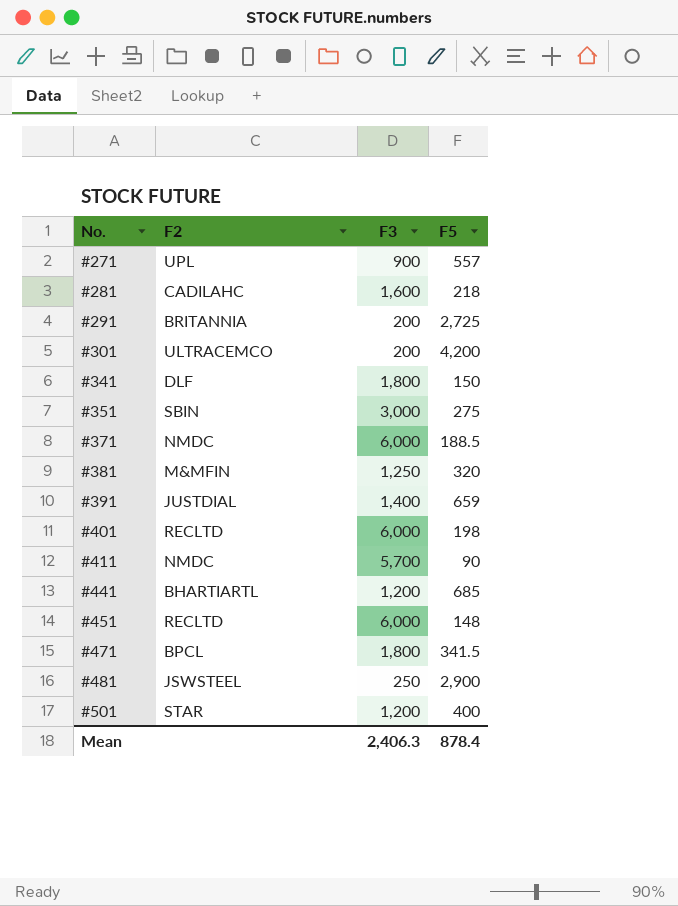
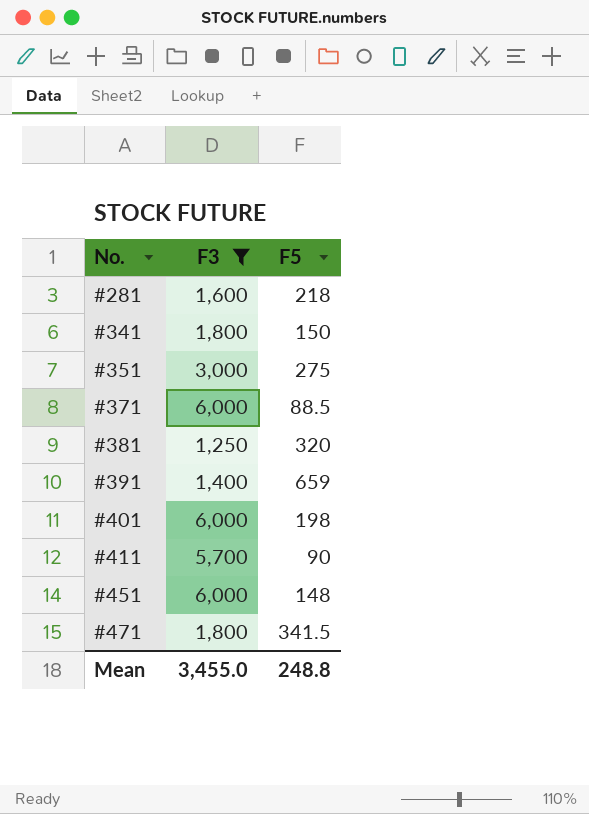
filter: none -> F3 >= 1,250
column F2 | position: 2 -> none
#371 | F5: 188.5 -> 88.5
Mean | F3: 2,406.3 -> 3,455.0
Mean | F5: 878.4 -> 248.8

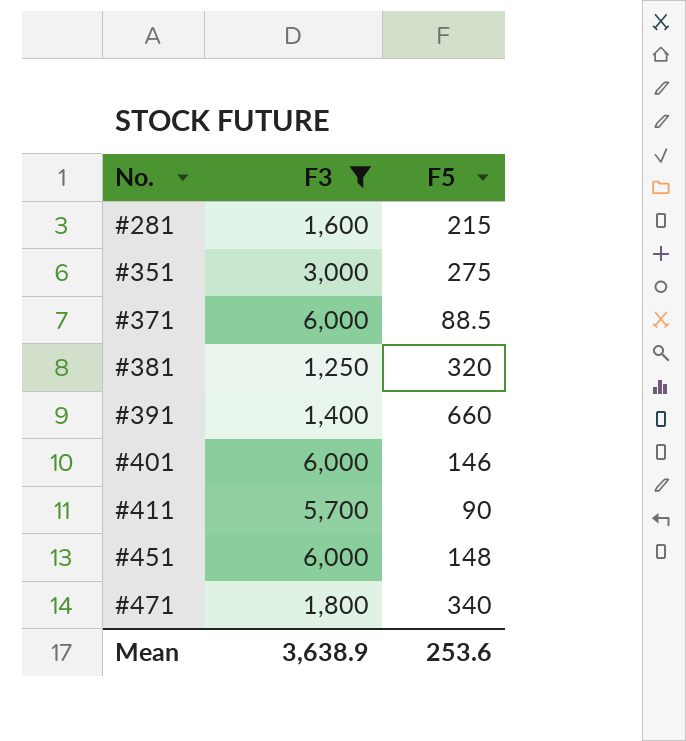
row #341: 1,800 | 150 -> none
#281 | F5: 218 -> 215
#391 | F5: 659 -> 660
#401 | F5: 198 -> 146
#471 | F5: 341.5 -> 340
Mean | F3: 3,455.0 -> 3,638.9
Mean | F5: 248.8 -> 253.6

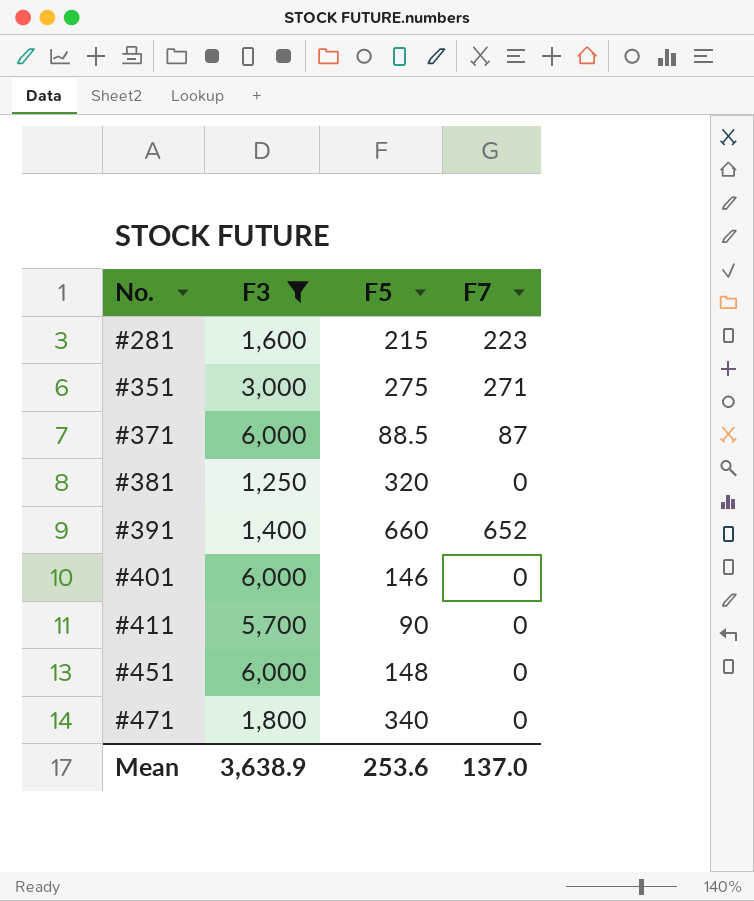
column F7 | position: none -> 4

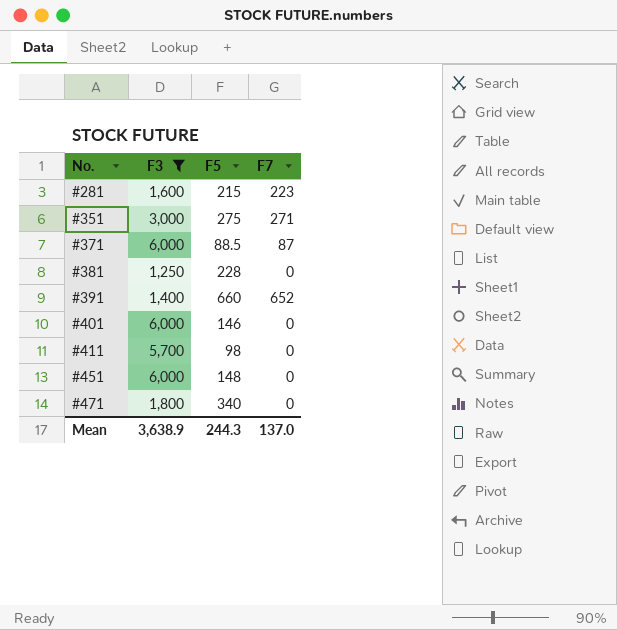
#381 | F5: 320 -> 228
#411 | F5: 90 -> 98
Mean | F5: 253.6 -> 244.3

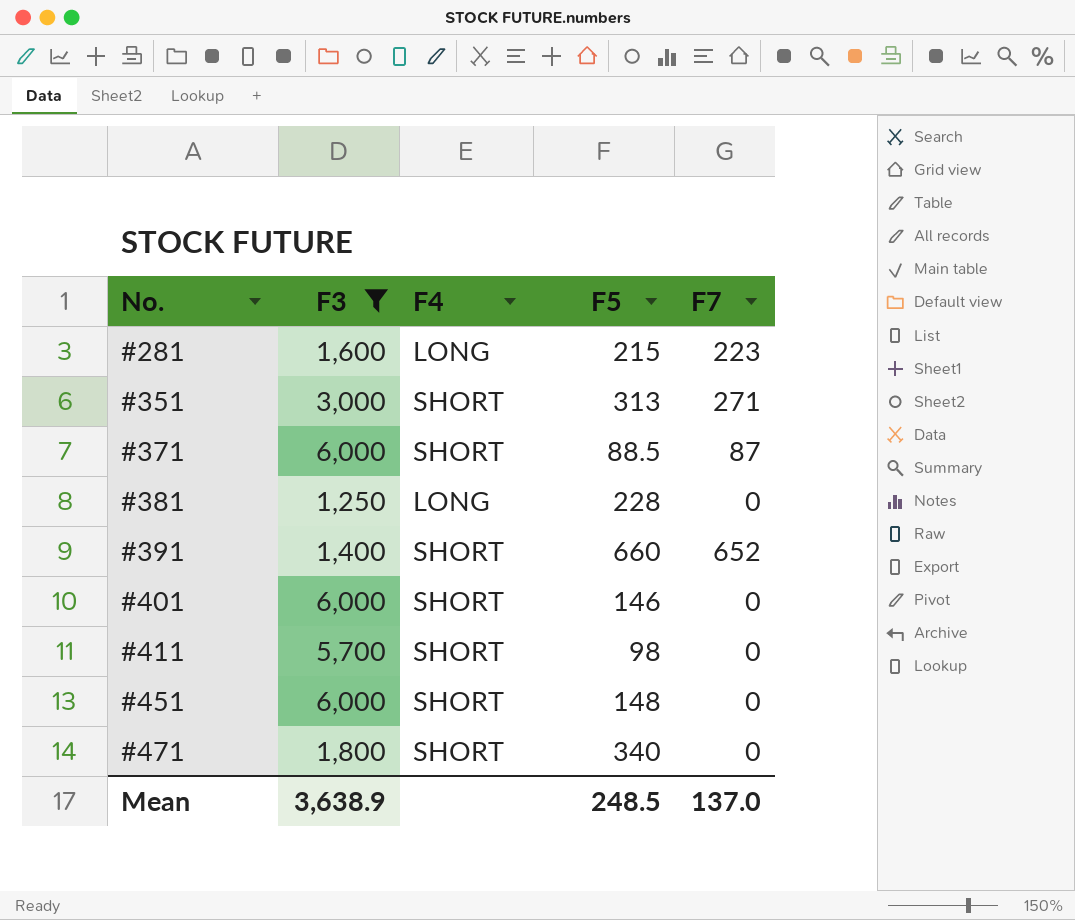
column F4 | position: none -> 3
#351 | F5: 275 -> 313
Mean | F5: 244.3 -> 248.5

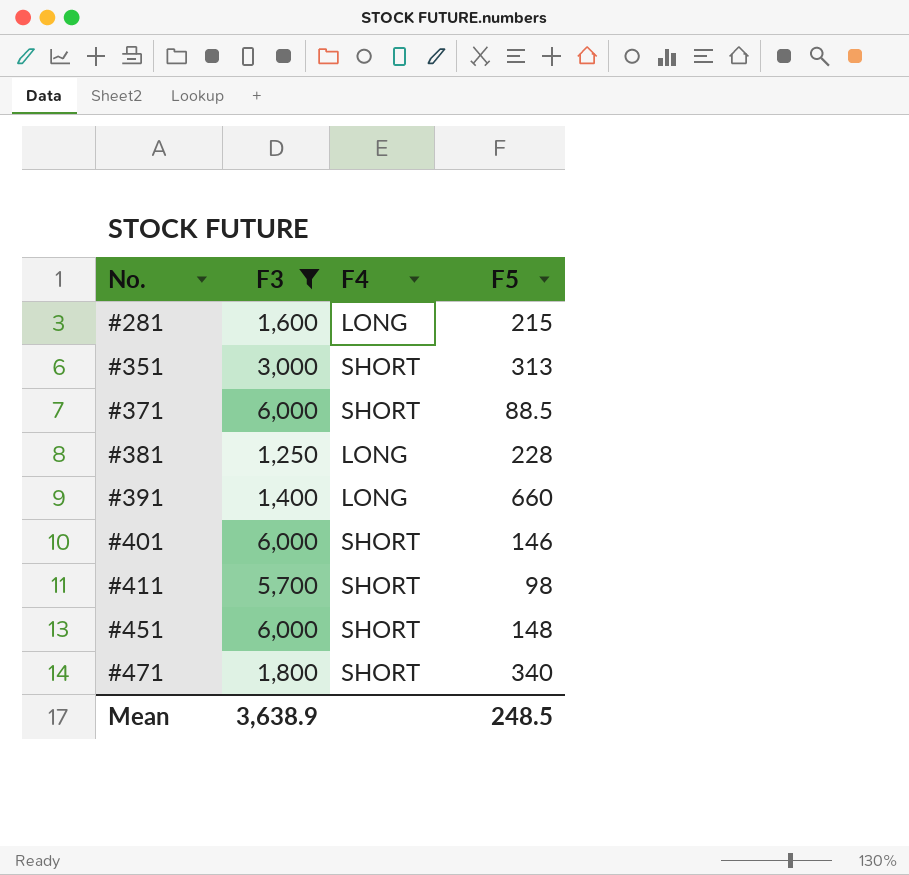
column F7 | position: 5 -> none
#391 | F4: SHORT -> LONG

